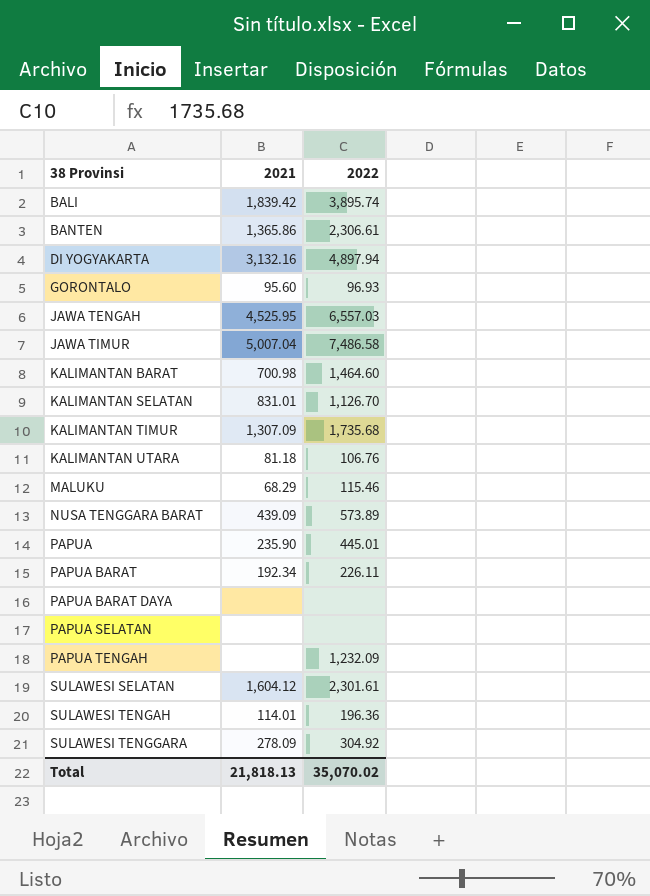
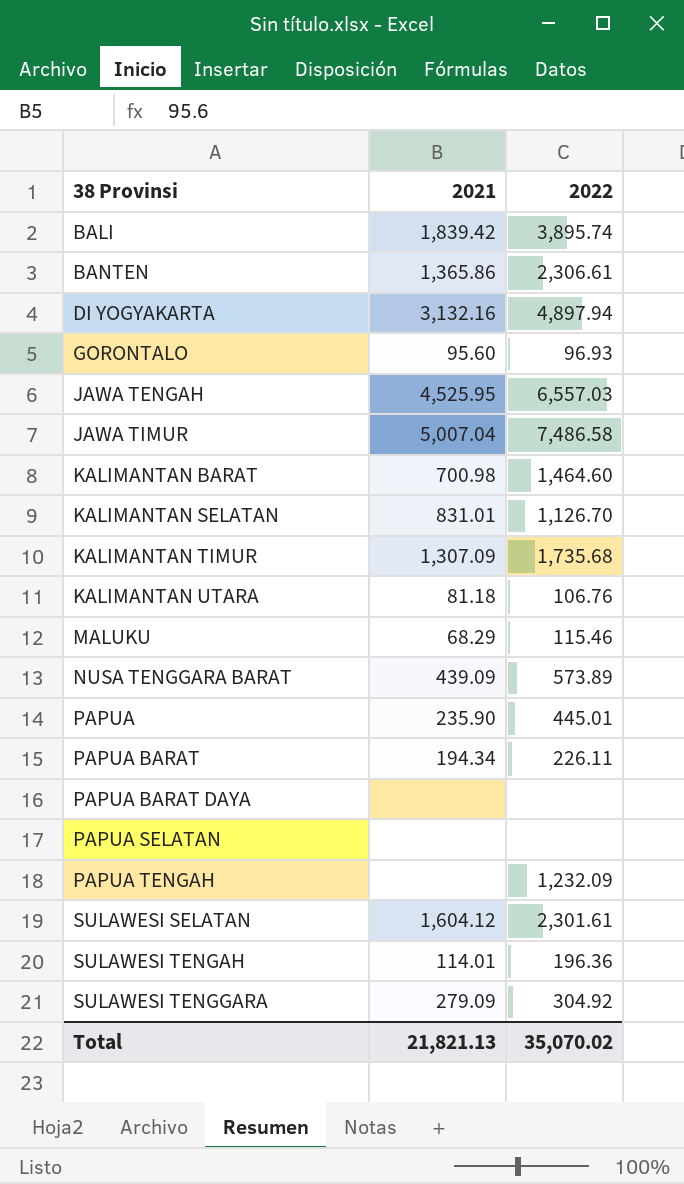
PAPUA BARAT | 2021: 192.34 -> 194.34
SULAWESI TENGGARA | 2021: 278.09 -> 279.09
Total | 2021: 21,818.13 -> 21,821.13

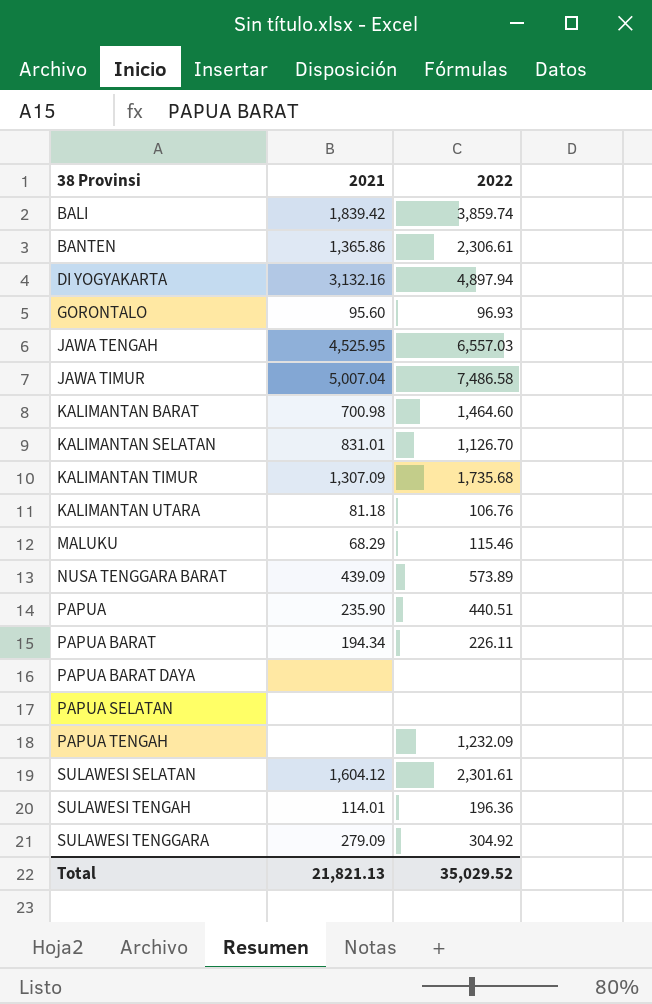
BALI | 2022: 3,895.74 -> 3,859.74
PAPUA | 2022: 445.01 -> 440.51
Total | 2022: 35,070.02 -> 35,029.52

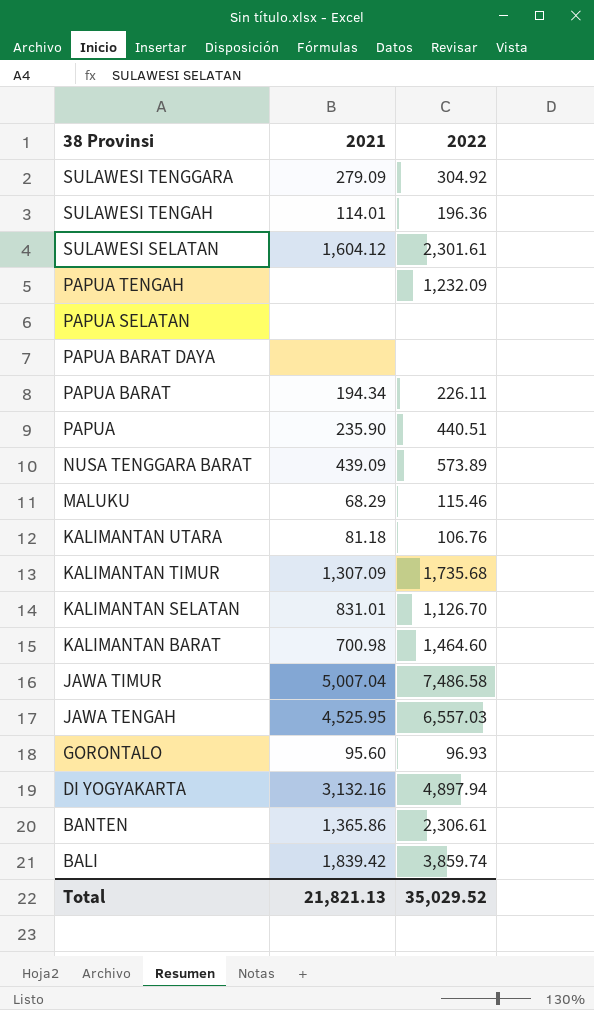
row order: 38 Provinsi ascending -> 38 Provinsi descending

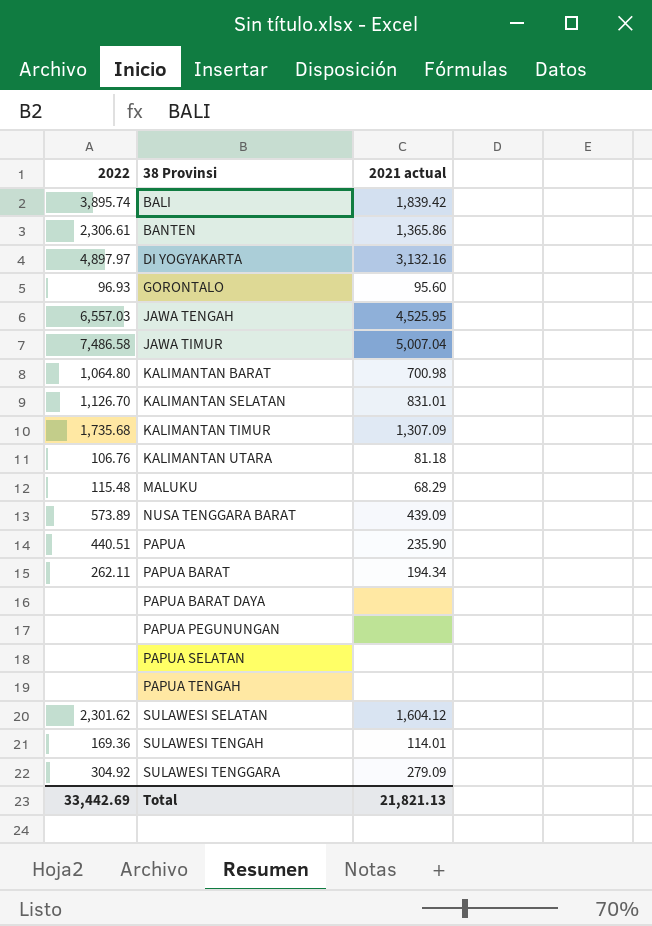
row order: 38 Provinsi descending -> 38 Provinsi ascending
column 2022 | position: 3 -> 1
column name: 2021 -> 2021 actual
BALI | 2022: 3,859.74 -> 3,895.74
DI YOGYAKARTA | 2022: 4,897.94 -> 4,897.97
KALIMANTAN BARAT | 2022: 1,464.60 -> 1,064.80
MALUKU | 2022: 115.46 -> 115.48
PAPUA BARAT | 2022: 226.11 -> 262.11
row PAPUA PEGUNUNGAN: none -> none | none
PAPUA TENGAH | 2022: 1,232.09 -> none
SULAWESI SELATAN | 2022: 2,301.61 -> 2,301.62
SULAWESI TENGAH | 2022: 196.36 -> 169.36
Total | 2022: 35,029.52 -> 33,442.69

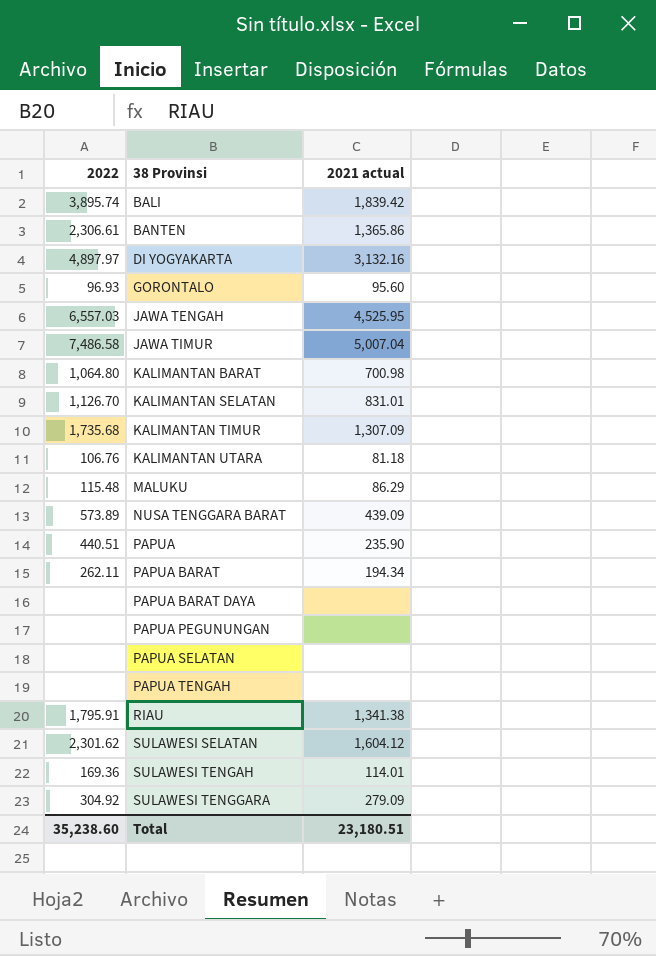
MALUKU | 2021 actual: 68.29 -> 86.29
row RIAU: none -> 1,795.91 | 1,341.38
Total | 2022: 33,442.69 -> 35,238.60
Total | 2021 actual: 21,821.13 -> 23,180.51

